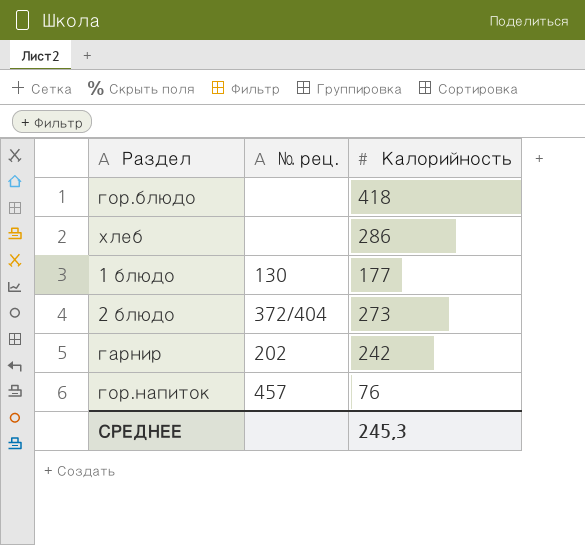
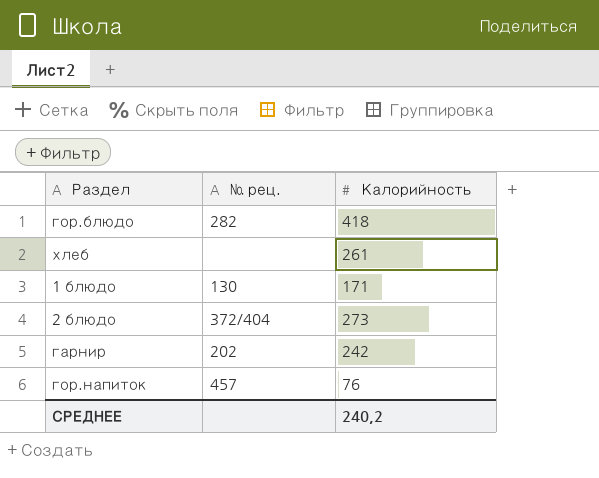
гор.блюдо | № рец.: none -> 282
хлеб | Калорийность: 286 -> 261
1 блюдо | Калорийность: 177 -> 171
СРЕДНЕЕ | Калорийность: 245,3 -> 240,2

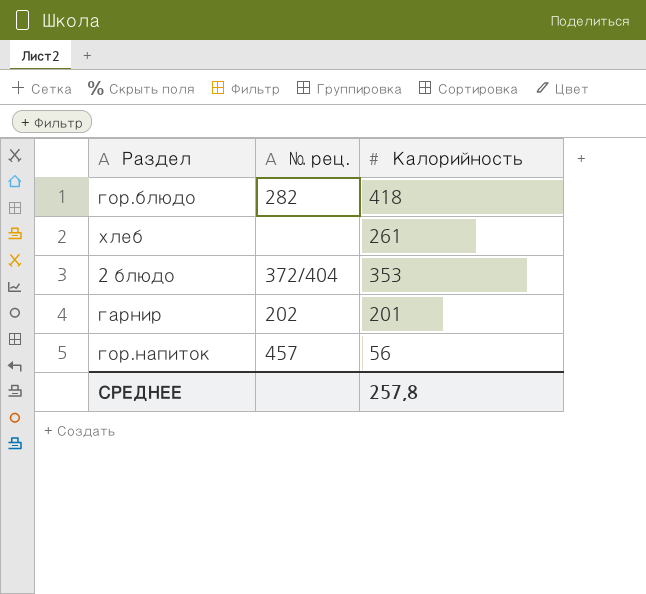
row 1 блюдо: 130 | 171 -> none
2 блюдо | Калорийность: 273 -> 353
гарнир | Калорийность: 242 -> 201
гор.напиток | Калорийность: 76 -> 56
СРЕДНЕЕ | Калорийность: 240,2 -> 257,8

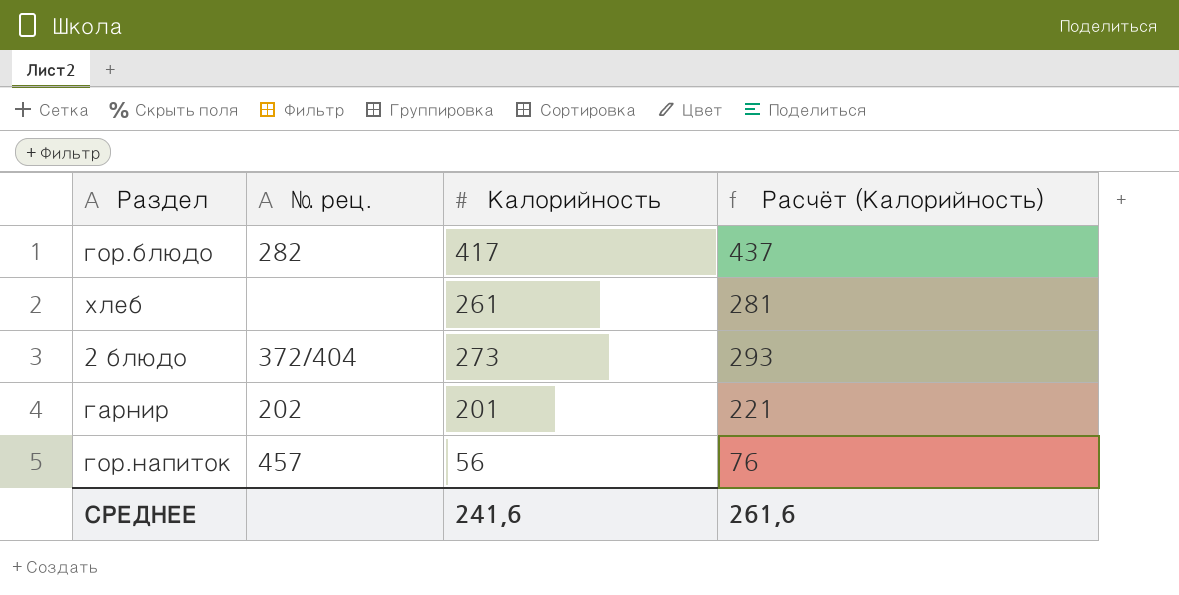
column Расчёт (Калорийность) | formula: none -> [Калорийность] + 20
гор.блюдо | Калорийность: 418 -> 417
2 блюдо | Калорийность: 353 -> 273
СРЕДНЕЕ | Калорийность: 257,8 -> 241,6

